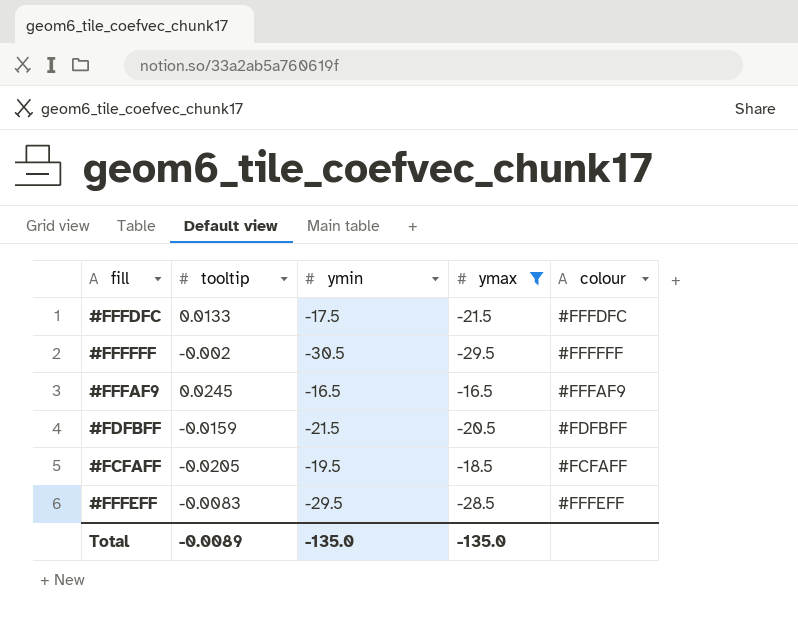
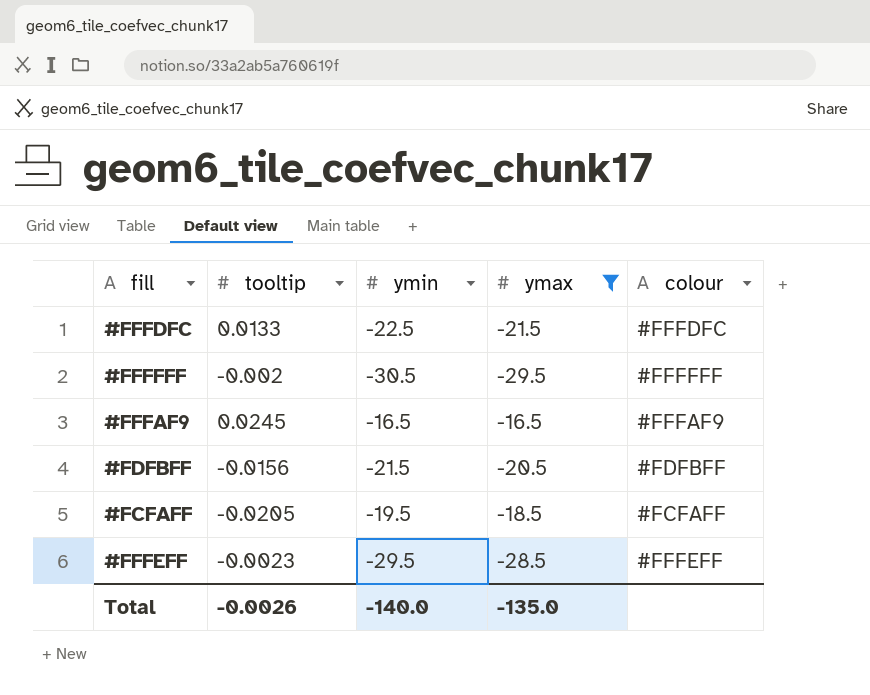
#FFFDFC | ymin: -17.5 -> -22.5
#FDFBFF | tooltip: -0.0159 -> -0.0156
#FFFEFF | tooltip: -0.0083 -> -0.0023
Total | tooltip: -0.0089 -> -0.0026
Total | ymin: -135.0 -> -140.0

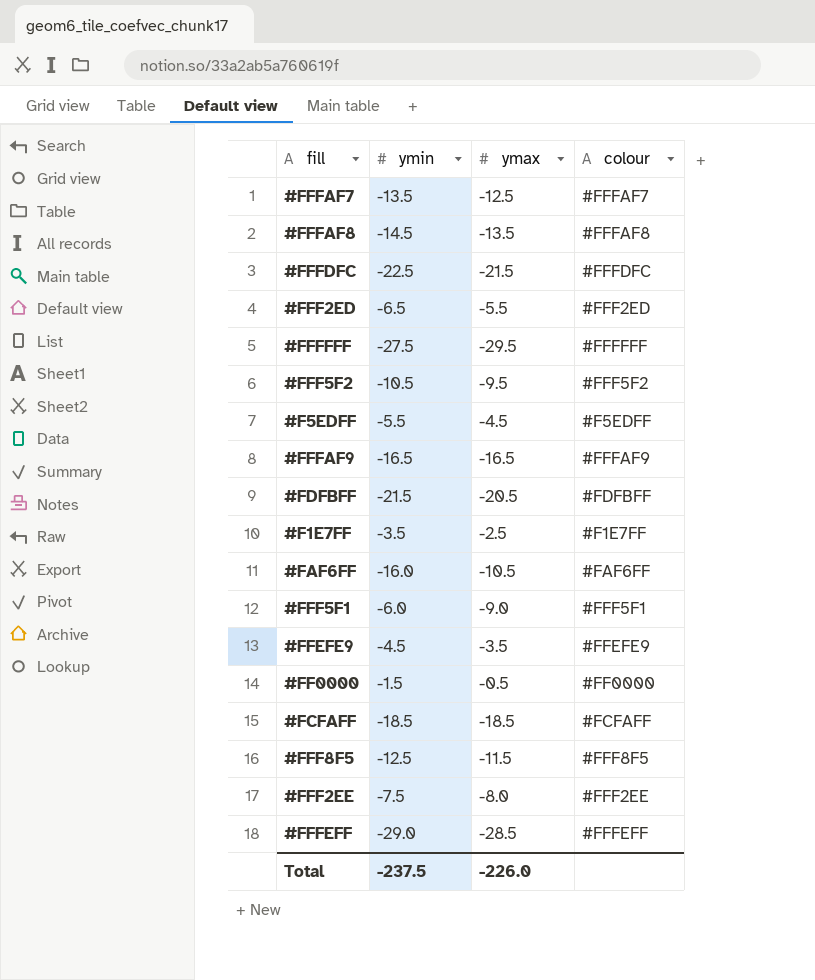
filter: ymax <= -16.5 -> none
column tooltip | position: 2 -> none
#FFFFFF | ymin: -30.5 -> -27.5
#FCFAFF | ymin: -19.5 -> -18.5
#FFFEFF | ymin: -29.5 -> -29.0
Total | ymin: -140.0 -> -237.5
Total | ymax: -135.0 -> -226.0

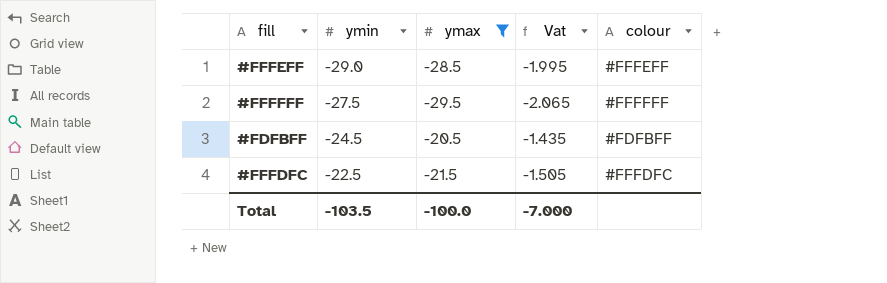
filter: none -> ymax <= -20.5
row order: none -> ymin ascending
column Vat | formula: none -> [ymax] * 0.07
#FDFBFF | ymin: -21.5 -> -24.5
Total | ymin: -237.5 -> -103.5
Total | ymax: -226.0 -> -100.0

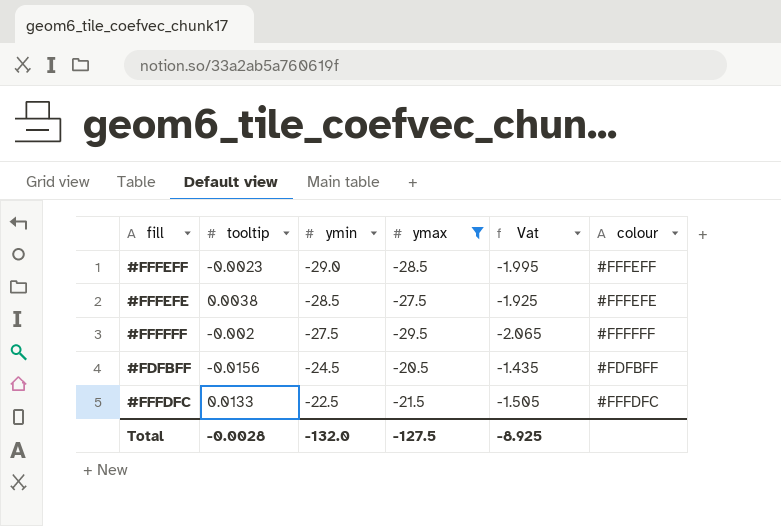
column tooltip | position: none -> 2
row #FFFEFE: none -> 0.0038 | -28.5 | -27.5 | -1.925 | #FFFEFE
Total | ymin: -103.5 -> -132.0
Total | ymax: -100.0 -> -127.5
Total | Vat: -7.000 -> -8.925

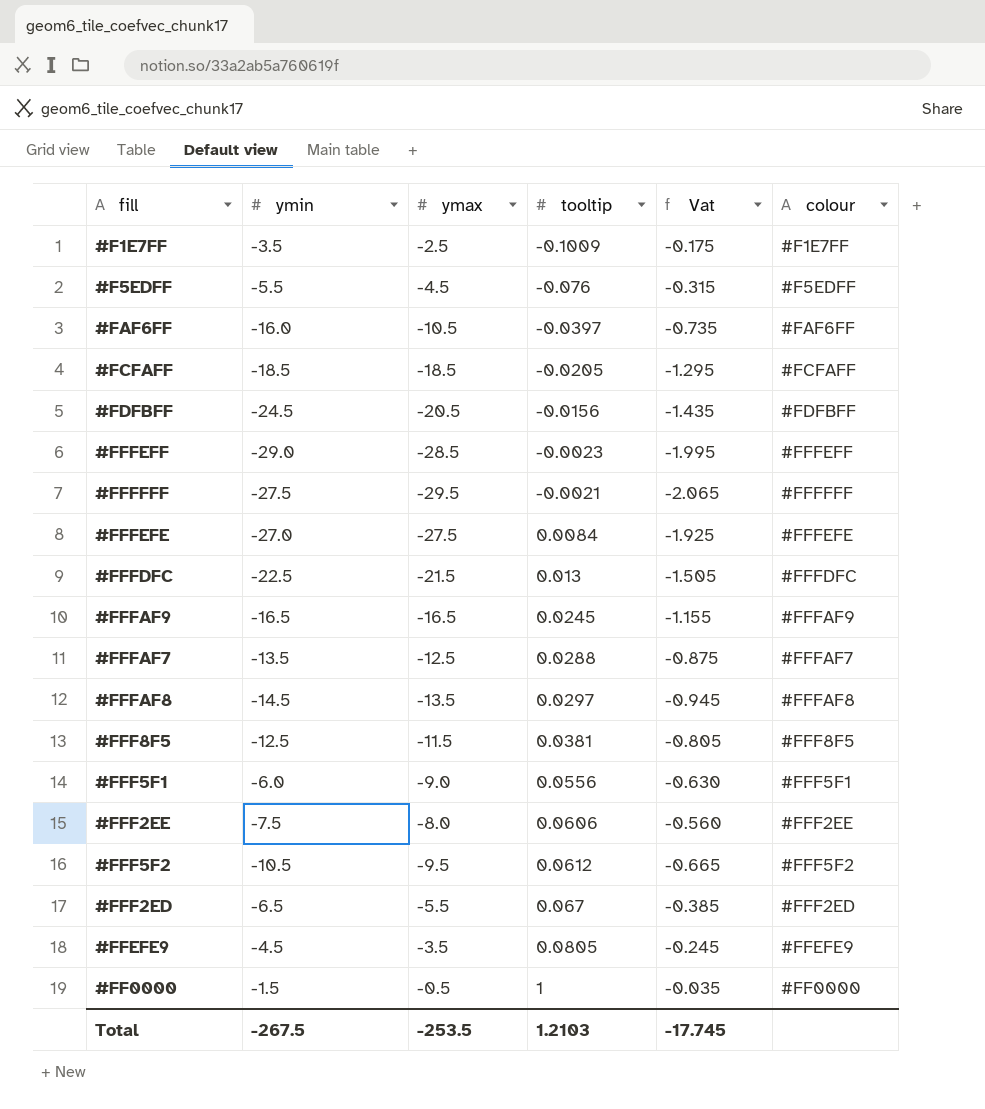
filter: ymax <= -20.5 -> none
row order: ymin ascending -> tooltip ascending
column tooltip | position: 2 -> 4
#FFFFFF | tooltip: -0.002 -> -0.0021
#FFFEFE | ymin: -28.5 -> -27.0
#FFFEFE | tooltip: 0.0038 -> 0.0084
#FFFDFC | tooltip: 0.0133 -> 0.013
Total | ymin: -132.0 -> -267.5
Total | ymax: -127.5 -> -253.5
Total | tooltip: -0.0028 -> 1.2103
Total | Vat: -8.925 -> -17.745

